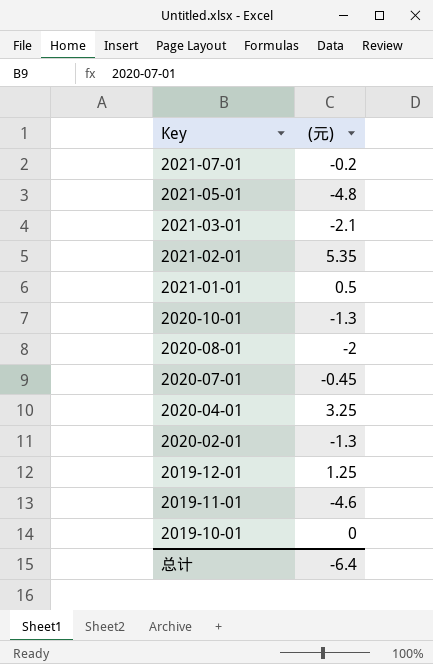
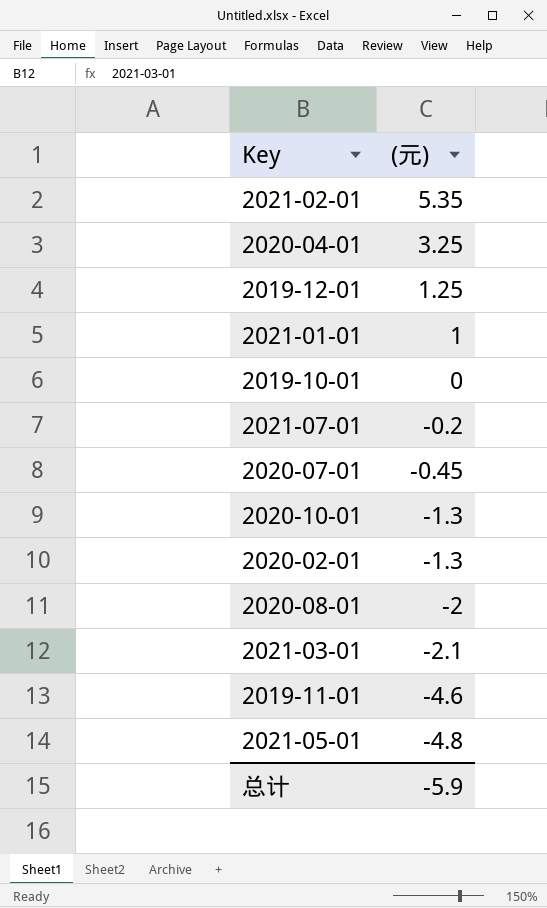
row order: Key descending -> (元) descending
2021-01-01 | (元): 0.5 -> 1
总计 | (元): -6.4 -> -5.9

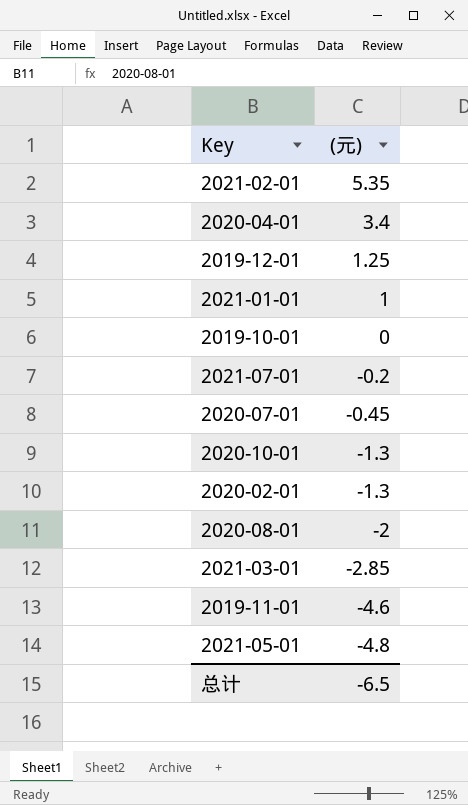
2020-04-01 | (元): 3.25 -> 3.4
2021-03-01 | (元): -2.1 -> -2.85
总计 | (元): -5.9 -> -6.5

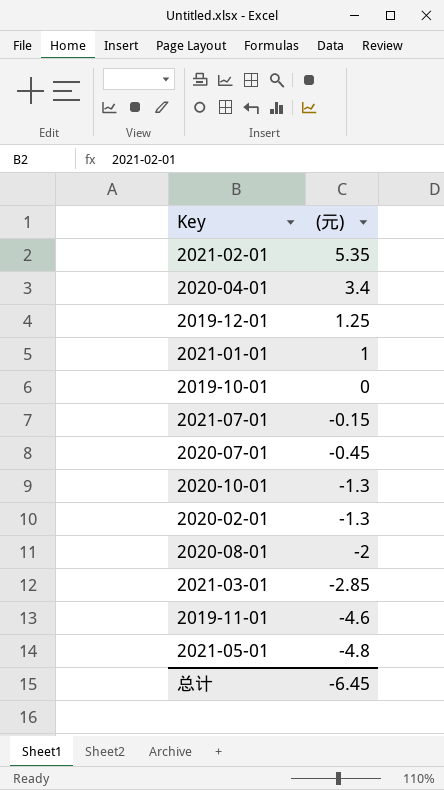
2021-07-01 | (元): -0.2 -> -0.15
总计 | (元): -6.5 -> -6.45

